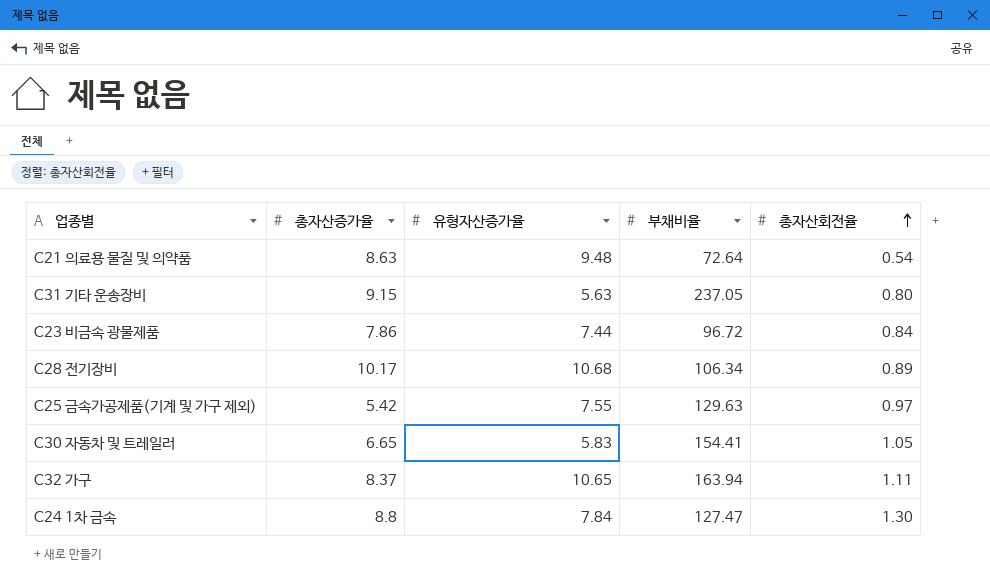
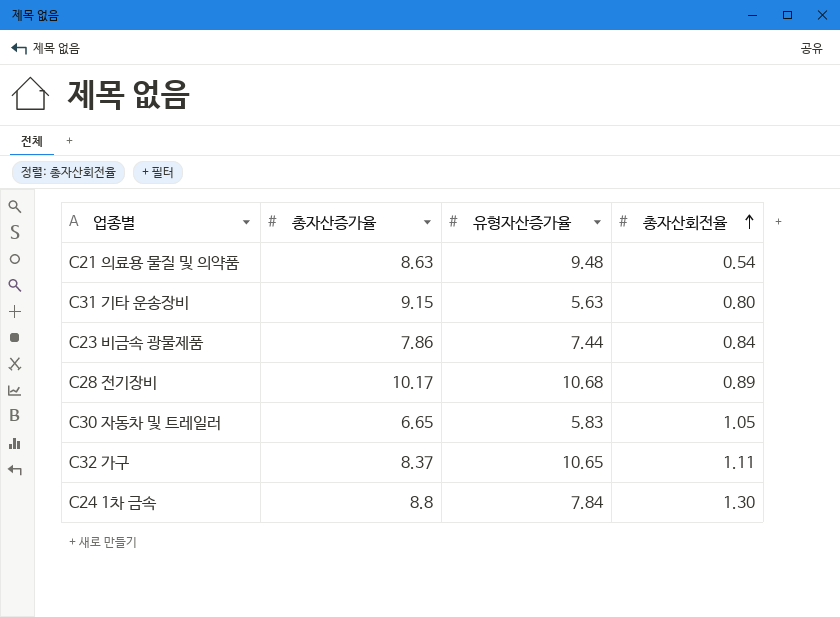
column 부채비율 | position: 4 -> none
row C25 금속가공제품(기계 및 가구 제외): 5.42 | 7.55 | 129.63 | 0.97 -> none

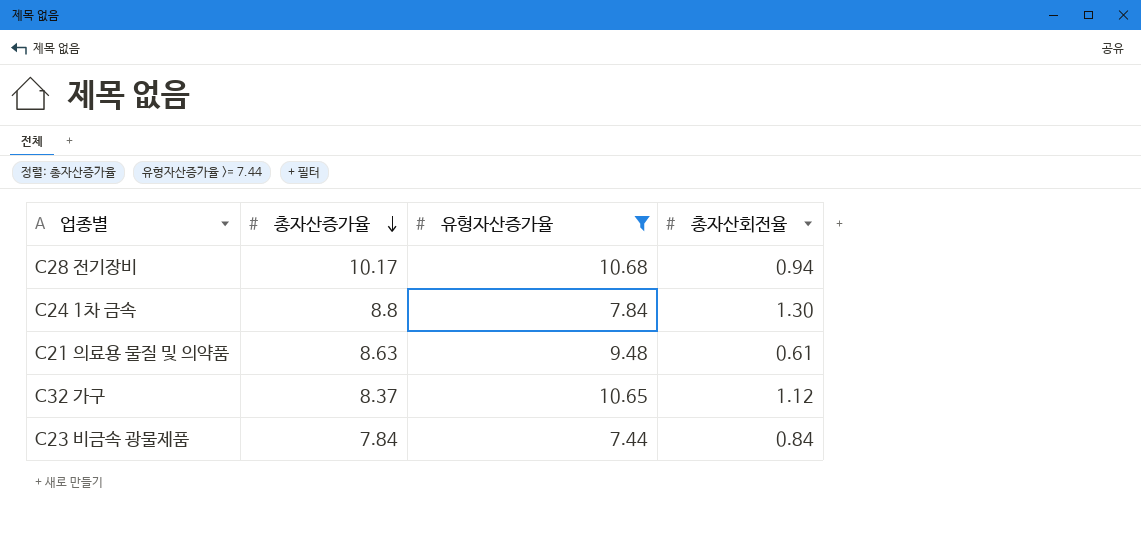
filter: none -> 유형자산증가율 >= 7.44
row order: 총자산회전율 ascending -> 총자산증가율 descending
C28 전기장비 | 총자산회전율: 0.89 -> 0.94
C21 의료용 물질 및 의약품 | 총자산회전율: 0.54 -> 0.61
C32 가구 | 총자산회전율: 1.11 -> 1.12
C23 비금속 광물제품 | 총자산증가율: 7.86 -> 7.84

